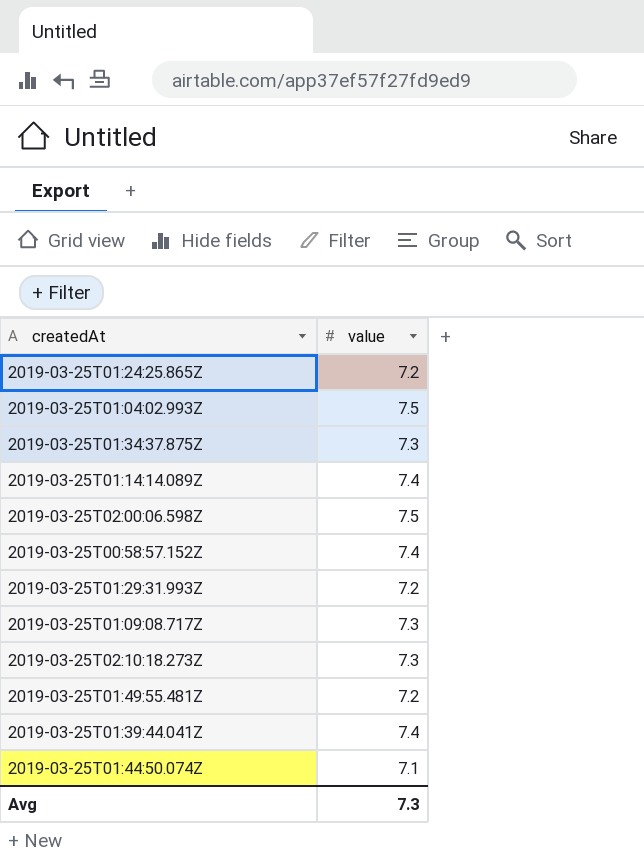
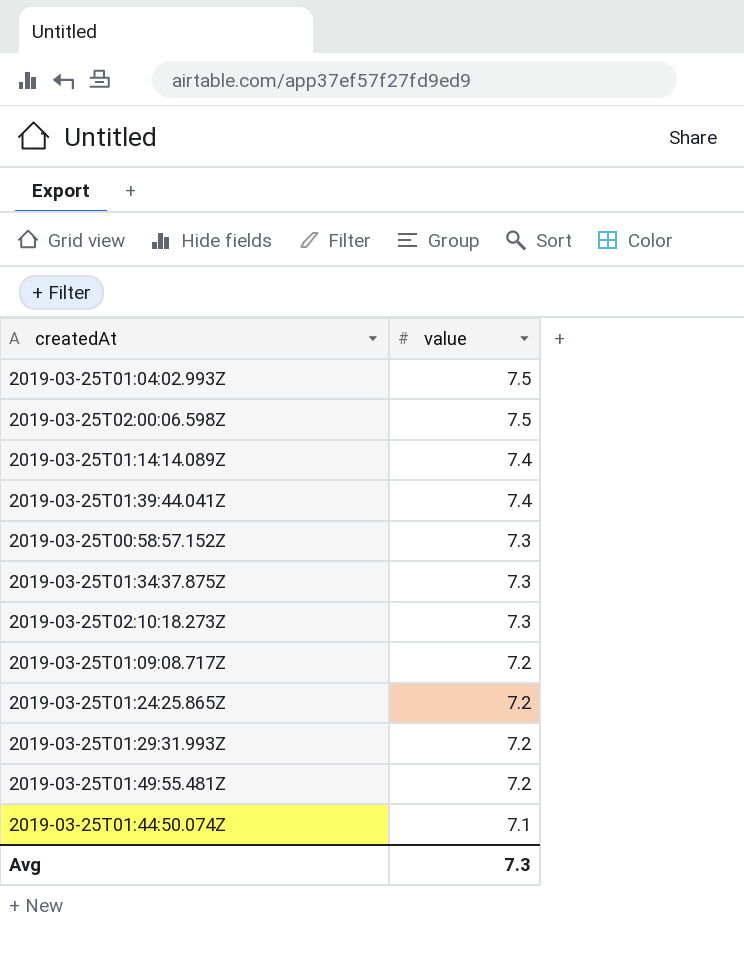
row order: none -> value descending
2019-03-25T00:58:57.152Z | value: 7.4 -> 7.3
2019-03-25T01:09:08.717Z | value: 7.3 -> 7.2

